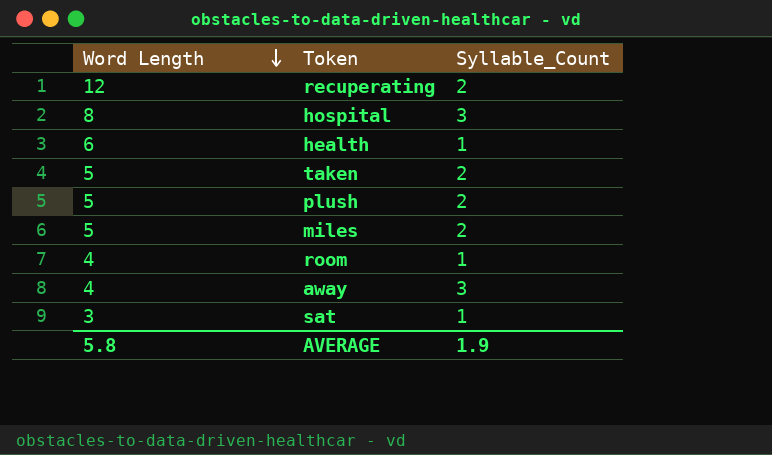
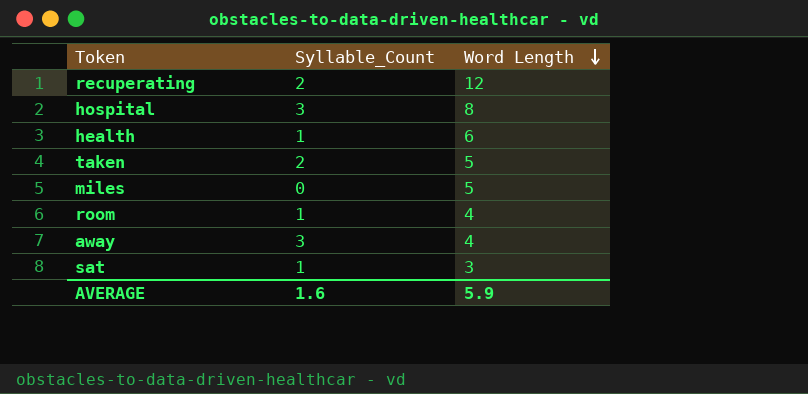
column Word Length | position: 1 -> 3
row plush: 5 | 2 -> none
miles | Syllable_Count: 2 -> 0
AVERAGE | Syllable_Count: 1.9 -> 1.6
AVERAGE | Word Length: 5.8 -> 5.9

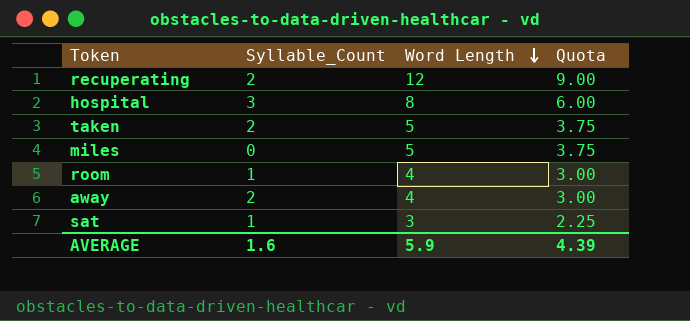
column Quota | formula: none -> [Word Length] * 0.75
row health: 1 | 6 -> none
away | Syllable_Count: 3 -> 2

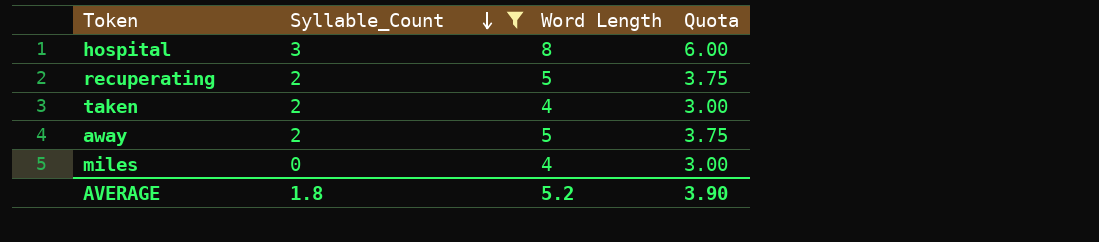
filter: none -> Syllable_Count != 1
row order: Word Length descending -> Syllable_Count descending
recuperating | Word Length: 12 -> 5
recuperating | Quota: 9.00 -> 3.75
taken | Word Length: 5 -> 4
taken | Quota: 3.75 -> 3.00
away | Word Length: 4 -> 5
away | Quota: 3.00 -> 3.75
miles | Word Length: 5 -> 4
miles | Quota: 3.75 -> 3.00
AVERAGE | Syllable_Count: 1.6 -> 1.8
AVERAGE | Word Length: 5.9 -> 5.2
AVERAGE | Quota: 4.39 -> 3.90

